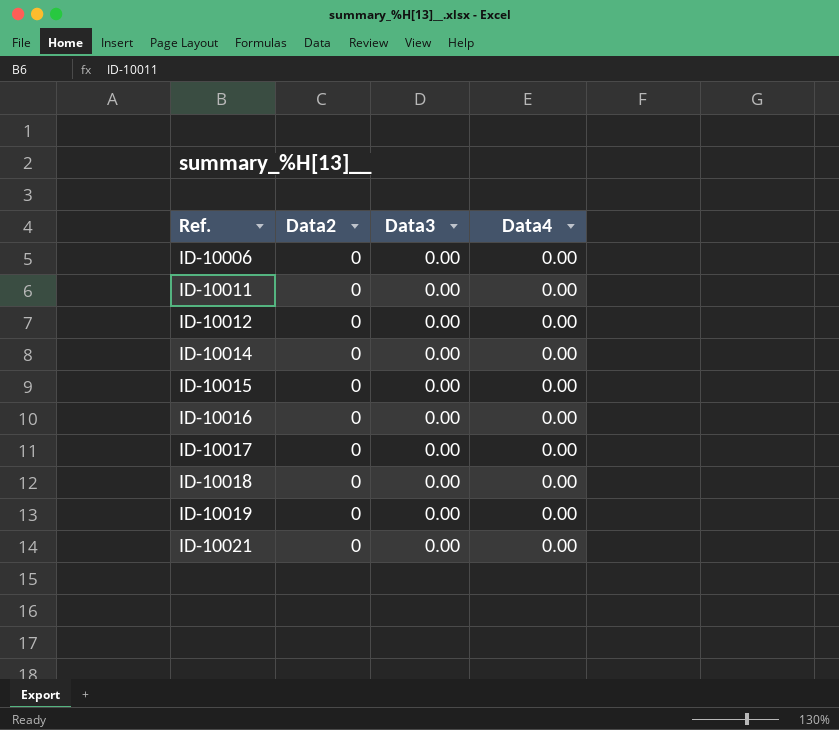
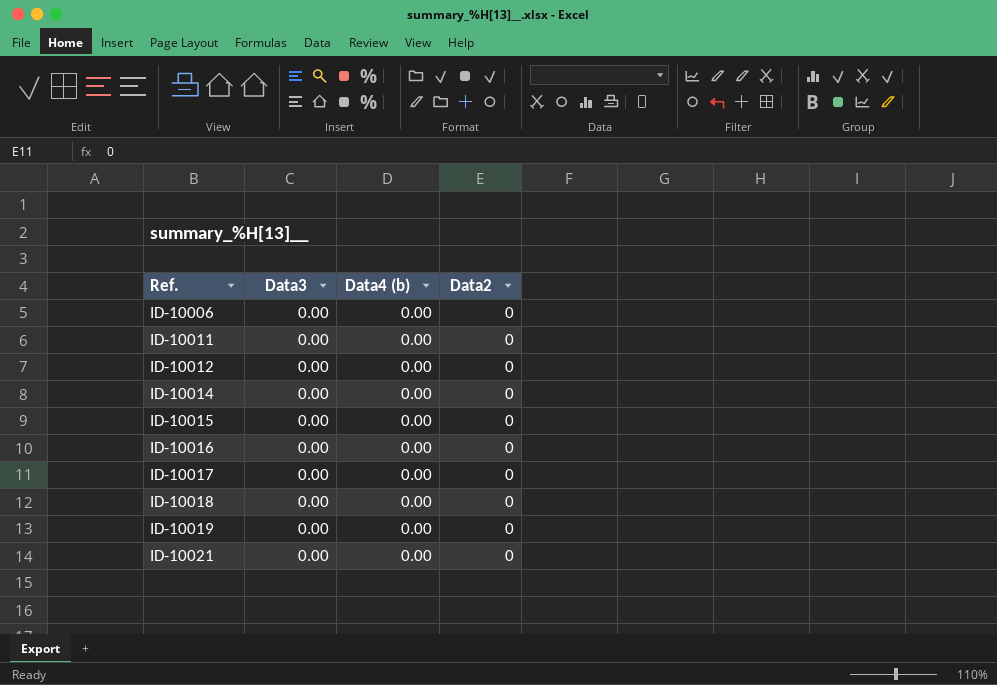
column name: Data4 -> Data4 (b)
column Data2 | position: 2 -> 4

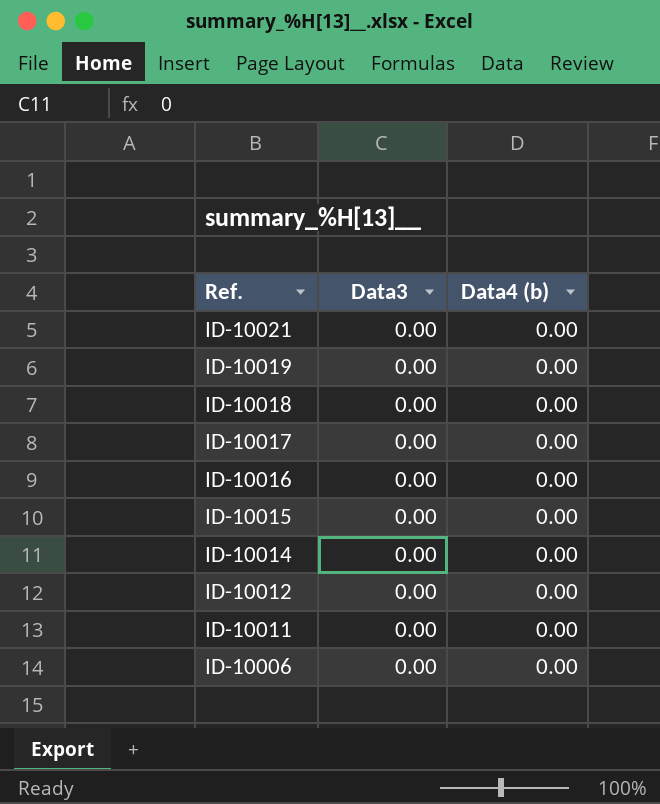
row order: Ref. ascending -> Ref. descending
column Data2 | position: 4 -> none

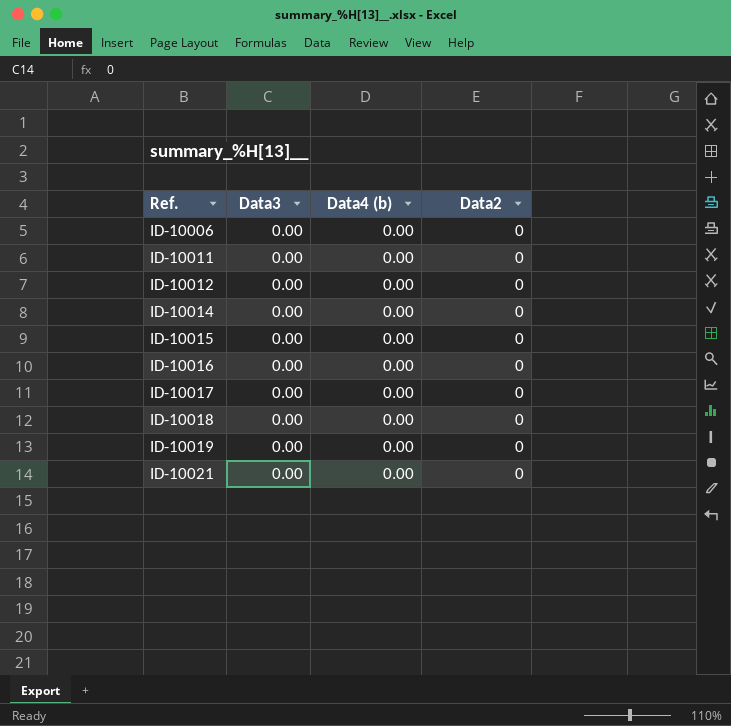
row order: Ref. descending -> Ref. ascending
column Data2 | position: none -> 4

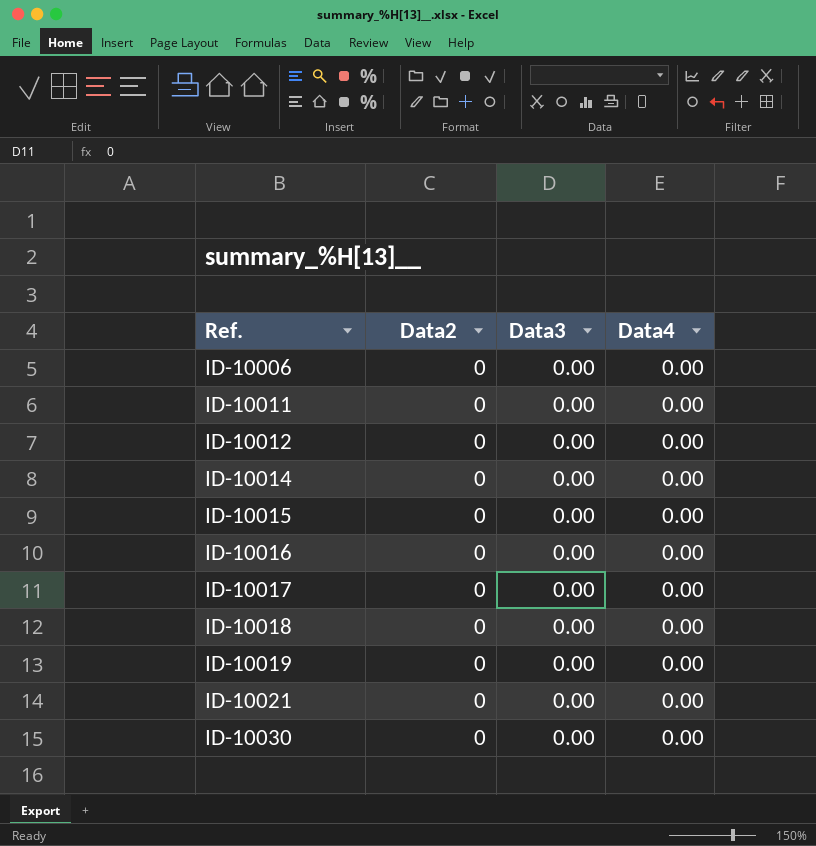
column Data2 | position: 4 -> 2
column name: Data4 (b) -> Data4
row ID-10030: none -> 0 | 0.00 | 0.00

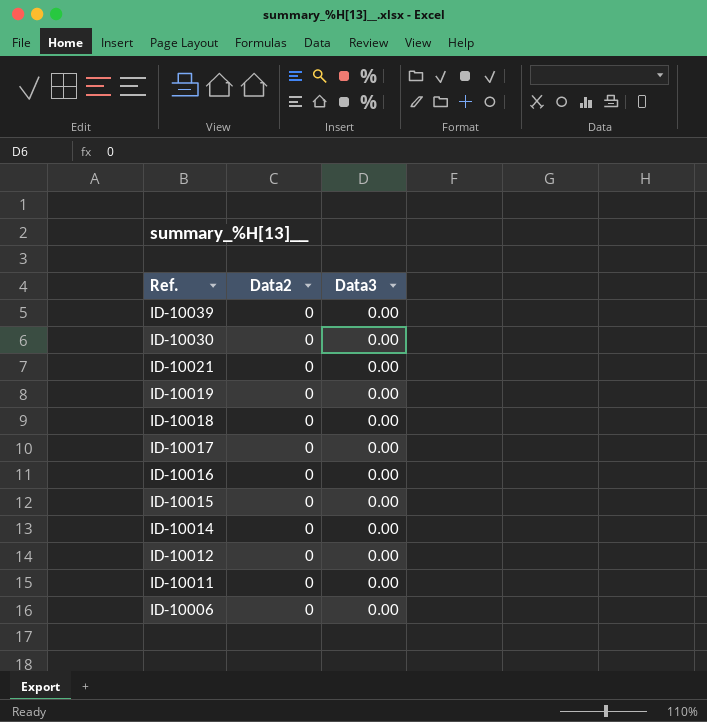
row order: Ref. ascending -> Ref. descending
column Data4 | position: 4 -> none
row ID-10039: none -> 0 | 0.00

